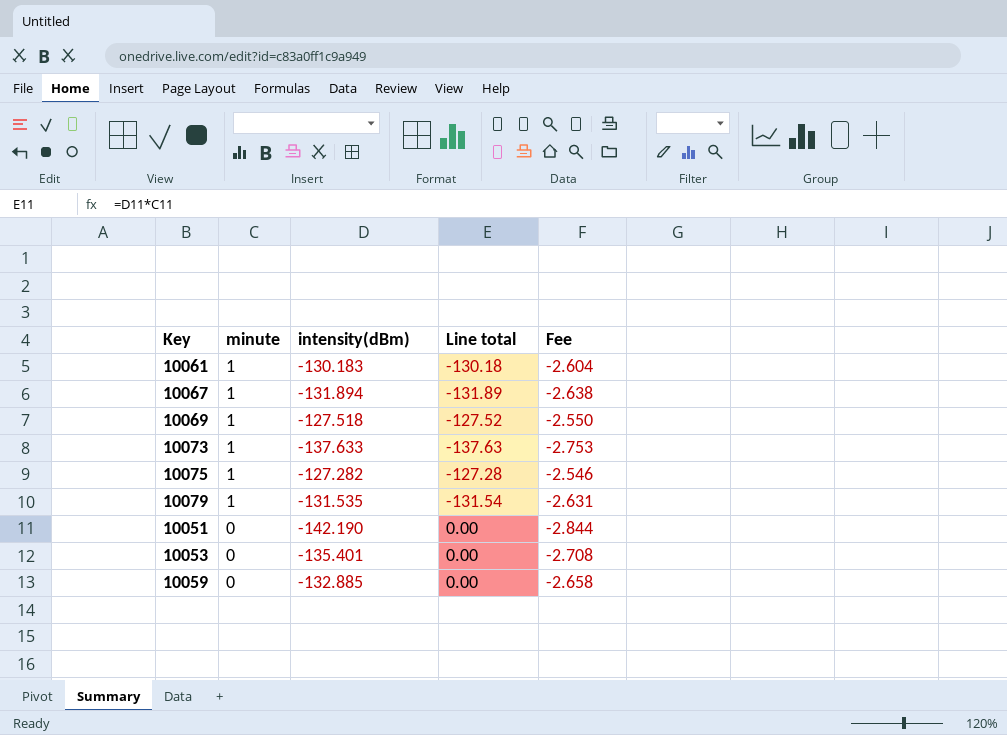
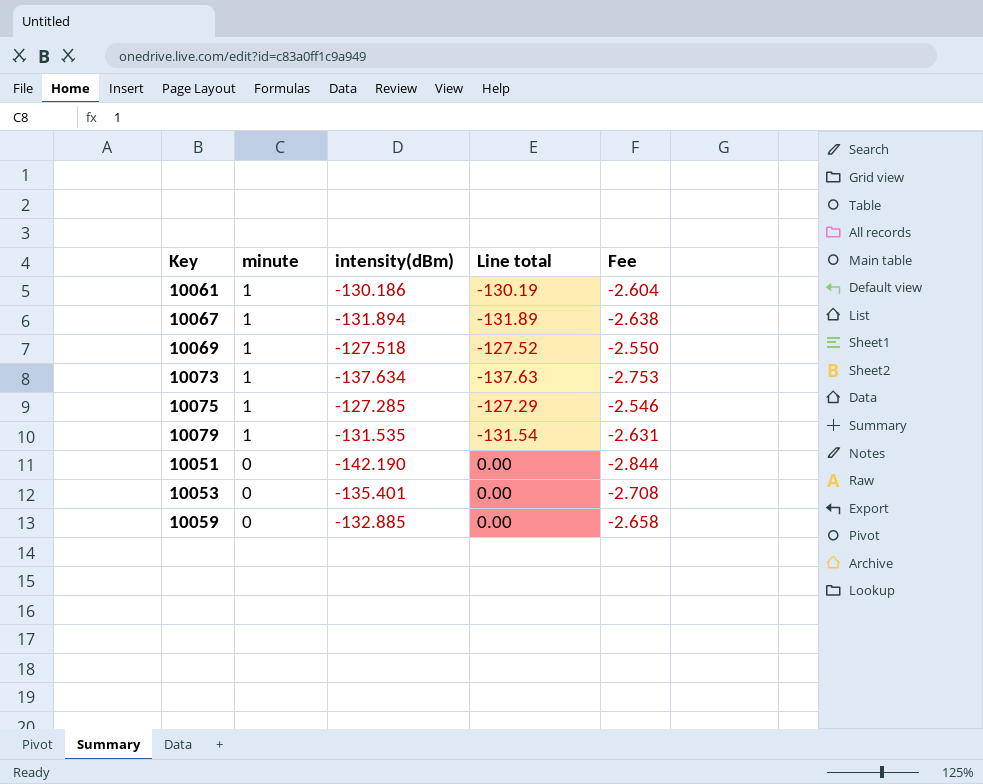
10061 | intensity(dBm): -130.183 -> -130.186
10061 | Line total: -130.18 -> -130.19
10073 | intensity(dBm): -137.633 -> -137.634
10075 | intensity(dBm): -127.282 -> -127.285
10075 | Line total: -127.28 -> -127.29

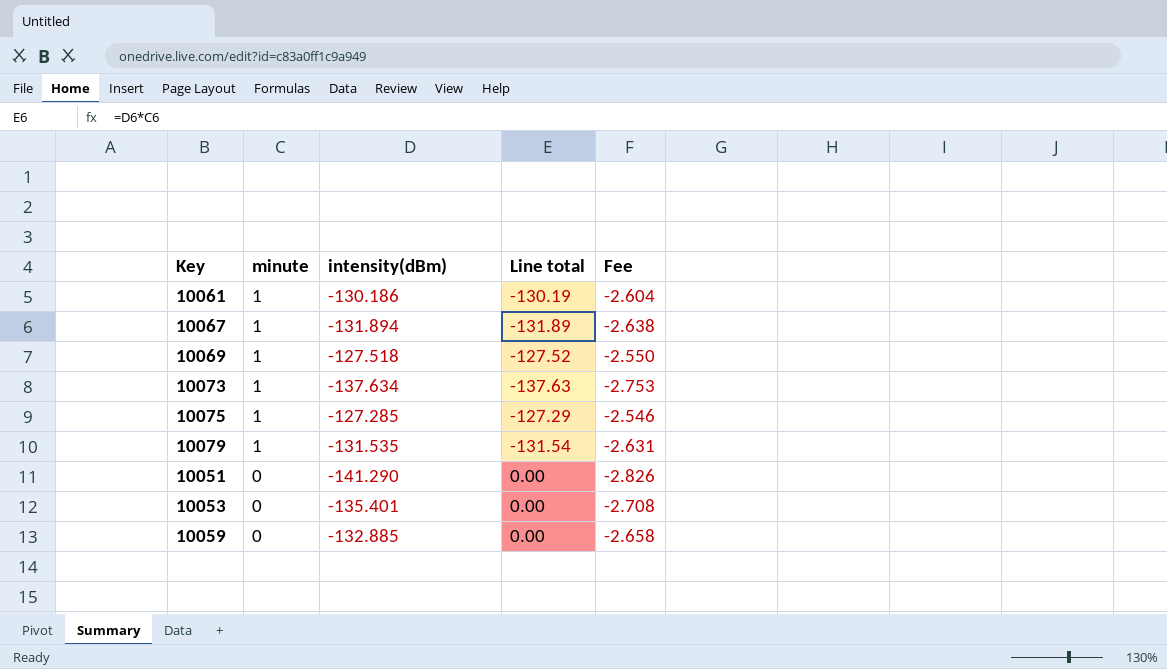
10051 | intensity(dBm): -142.190 -> -141.290
10051 | Fee: -2.844 -> -2.826

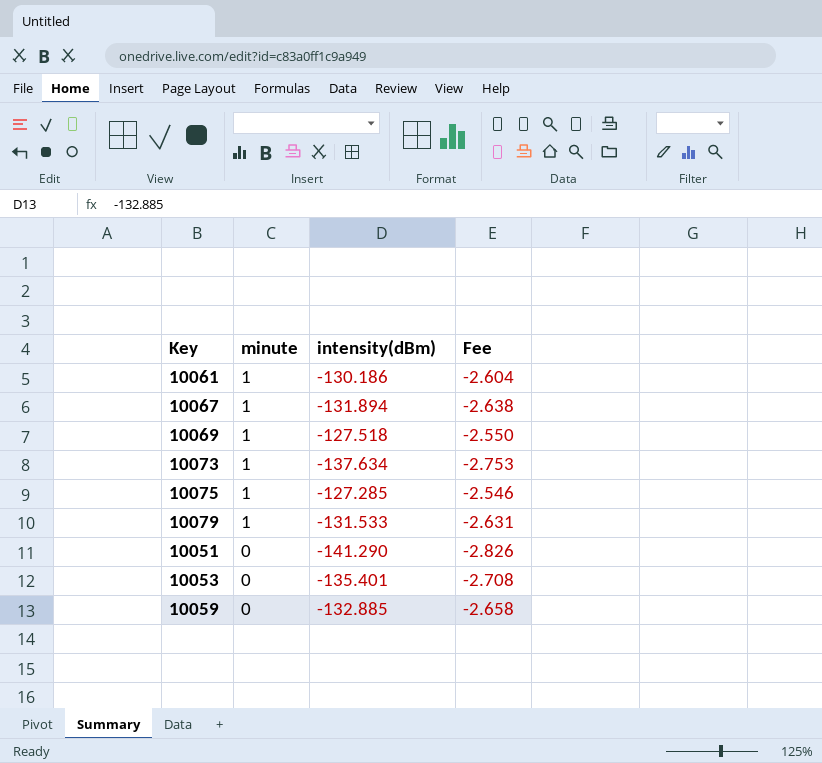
column Line total | formula: [minute] * [intensity(dBm)] -> none
10079 | intensity(dBm): -131.535 -> -131.533

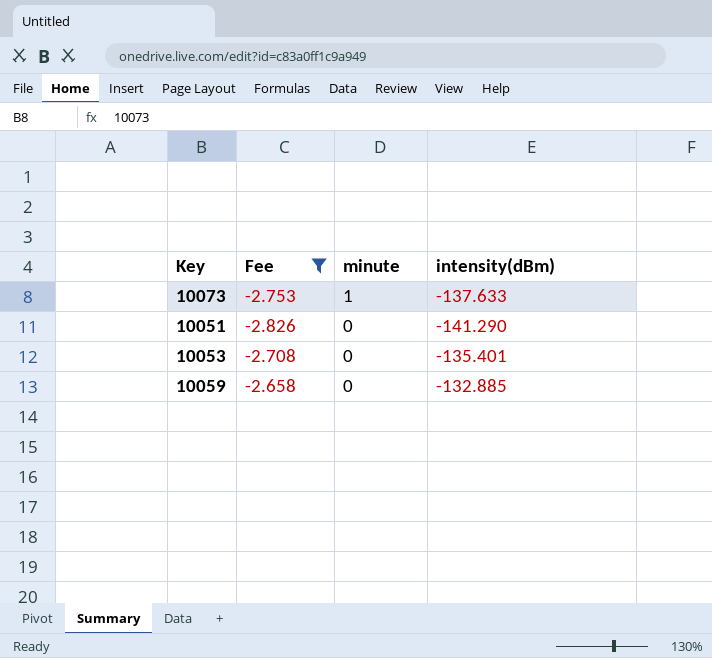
filter: none -> Fee <= -2.658
column Fee | position: 4 -> 2
10073 | intensity(dBm): -137.634 -> -137.633

